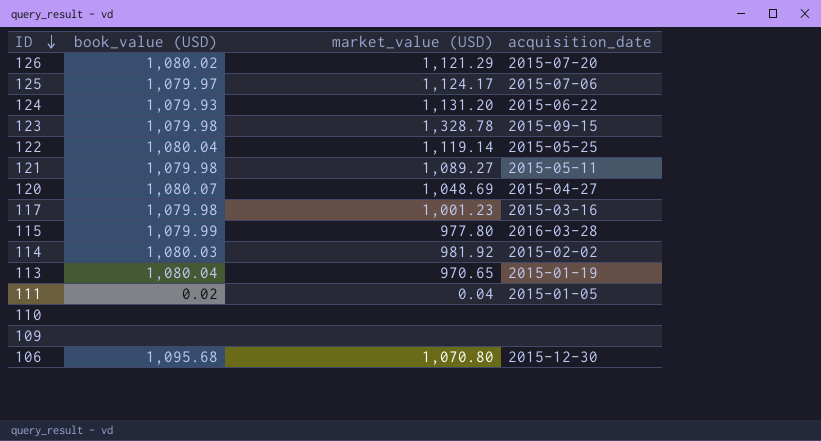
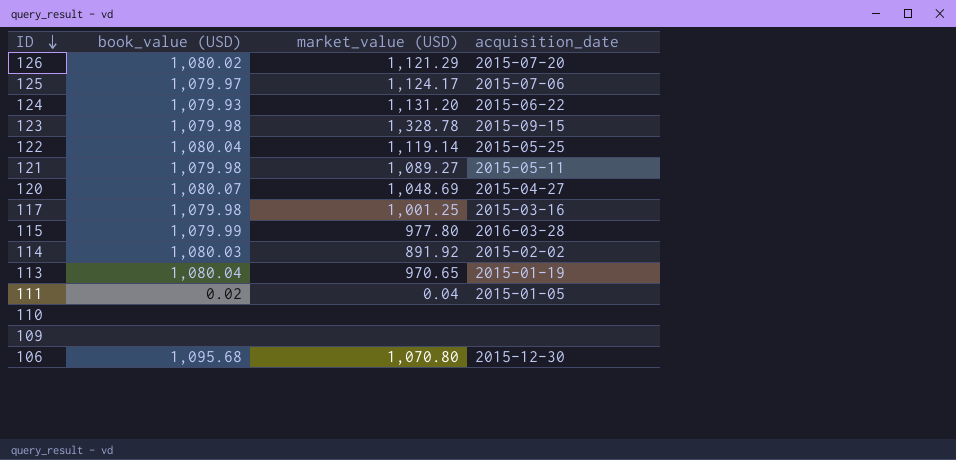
117 | market_value (USD): 1,001.23 -> 1,001.25
114 | market_value (USD): 981.92 -> 891.92

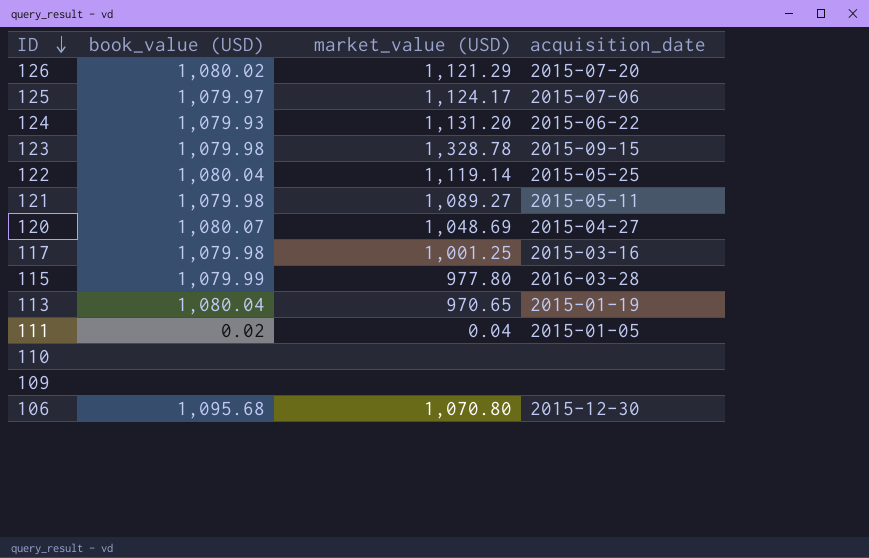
row 114: 1,080.03 | 891.92 | 2015-02-02 -> none

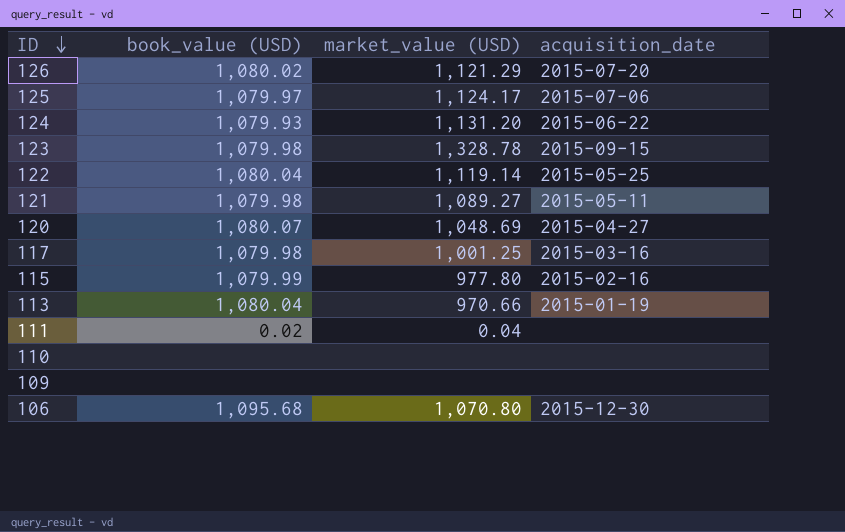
115 | acquisition_date: 2016-03-28 -> 2015-02-16
113 | market_value (USD): 970.65 -> 970.66
111 | acquisition_date: 2015-01-05 -> none

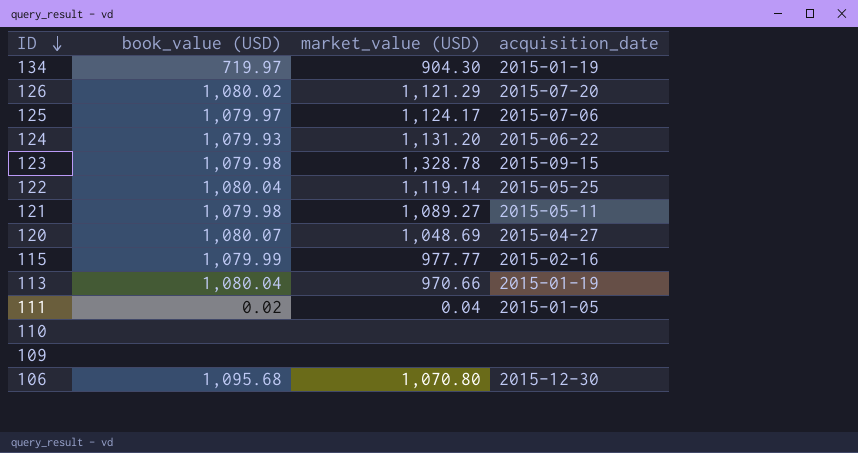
row 117: 1,079.98 | 1,001.25 | 2015-03-16 -> none
row 134: none -> 719.97 | 904.30 | 2015-01-19
115 | market_value (USD): 977.80 -> 977.77
111 | acquisition_date: none -> 2015-01-05

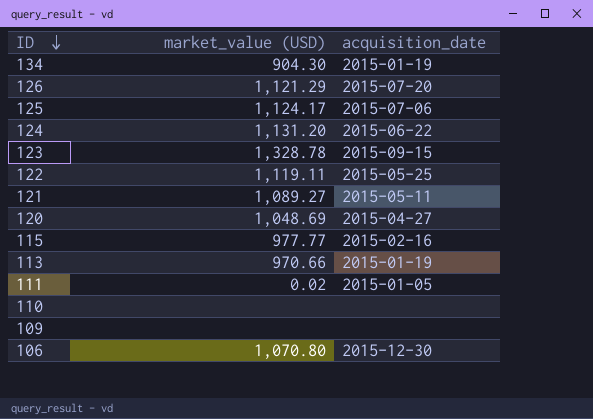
column book_value (USD) | position: 2 -> none
122 | market_value (USD): 1,119.14 -> 1,119.11
111 | market_value (USD): 0.04 -> 0.02

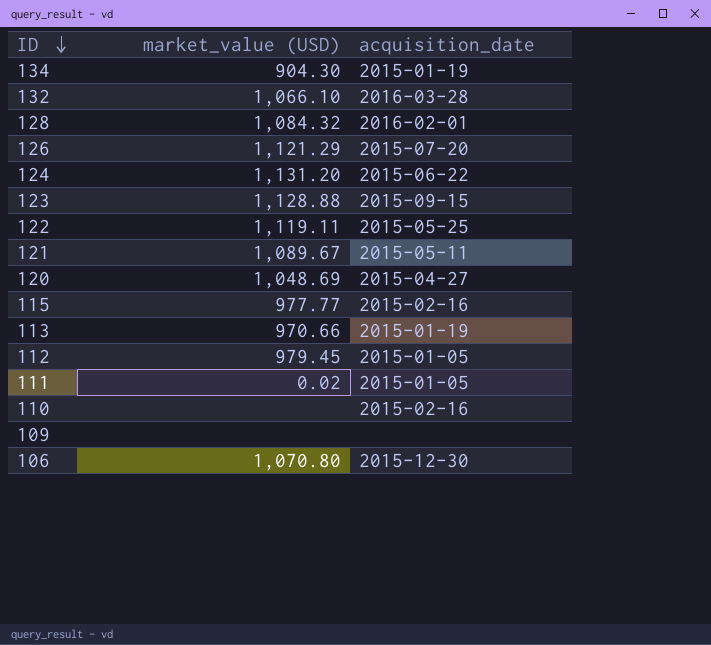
row 125: 1,124.17 | 2015-07-06 -> none
row 132: none -> 1,066.10 | 2016-03-28
row 128: none -> 1,084.32 | 2016-02-01
123 | market_value (USD): 1,328.78 -> 1,128.88
121 | market_value (USD): 1,089.27 -> 1,089.67
row 112: none -> 979.45 | 2015-01-05
110 | acquisition_date: none -> 2015-02-16

